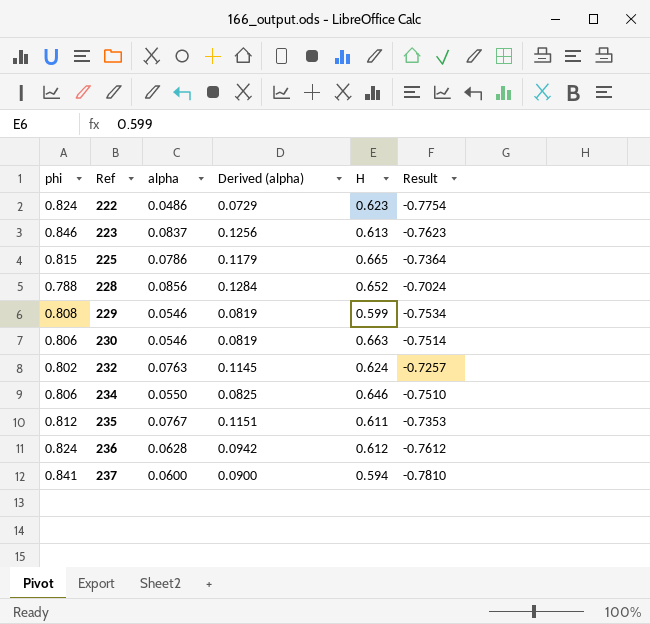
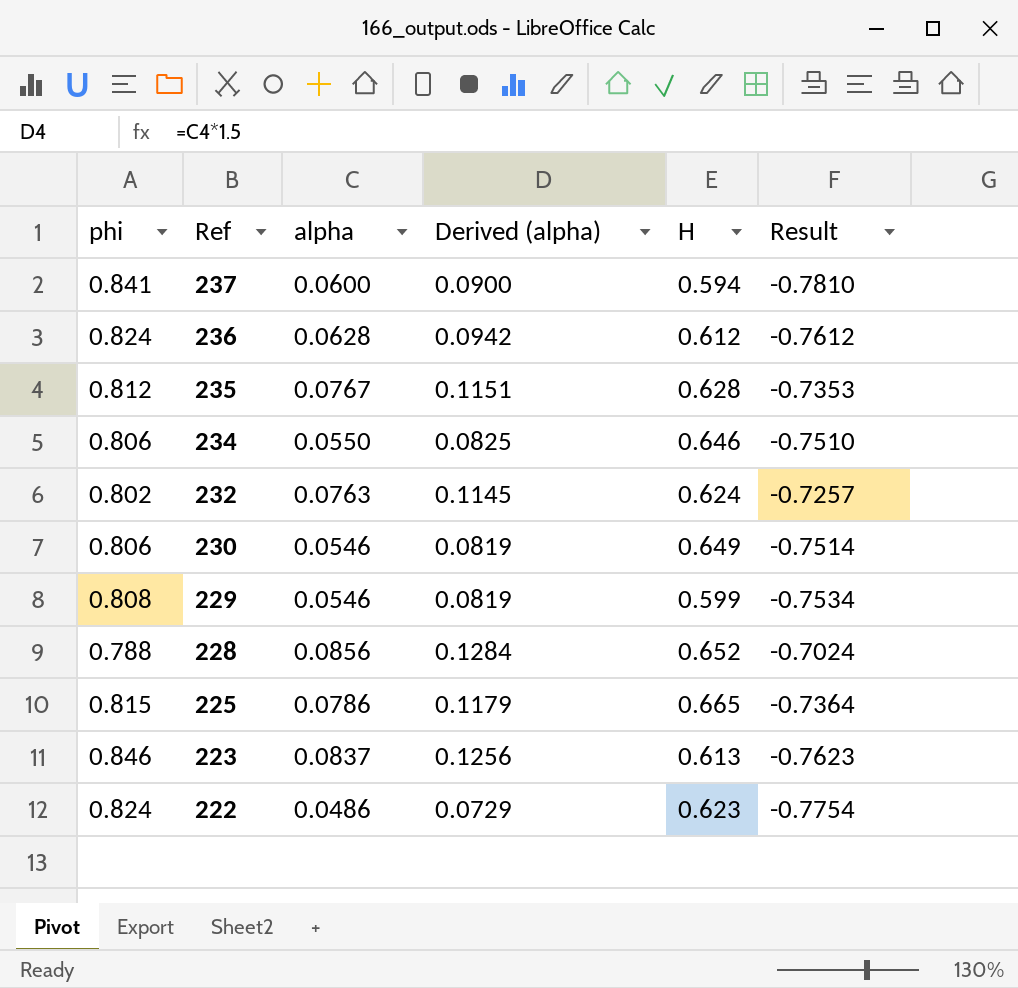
row order: Ref ascending -> Ref descending
235 | H: 0.611 -> 0.628
230 | H: 0.663 -> 0.649

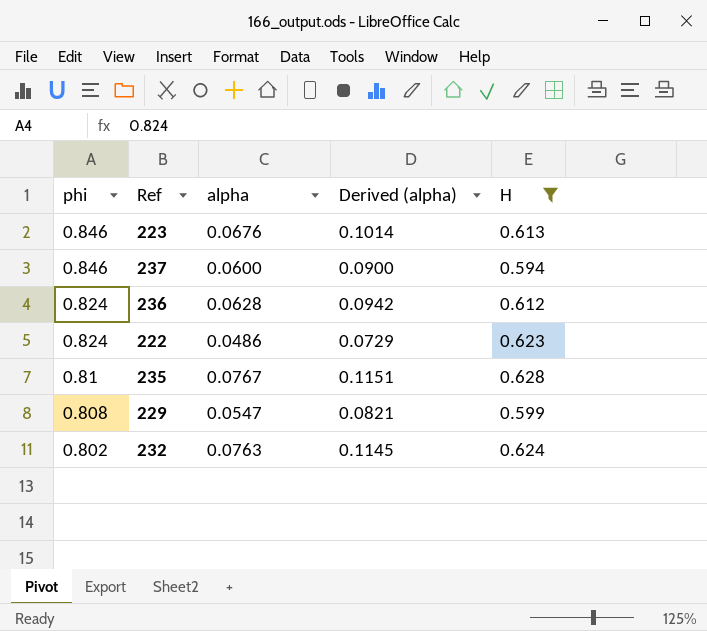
filter: none -> H <= 0.628
row order: Ref descending -> phi descending
column Result | formula: [alpha] - [phi] -> none
223 | alpha: 0.0837 -> 0.0676
223 | Derived (alpha): 0.1256 -> 0.1014
237 | phi: 0.841 -> 0.846
235 | phi: 0.812 -> 0.81
229 | alpha: 0.0546 -> 0.0547
229 | Derived (alpha): 0.0819 -> 0.0821

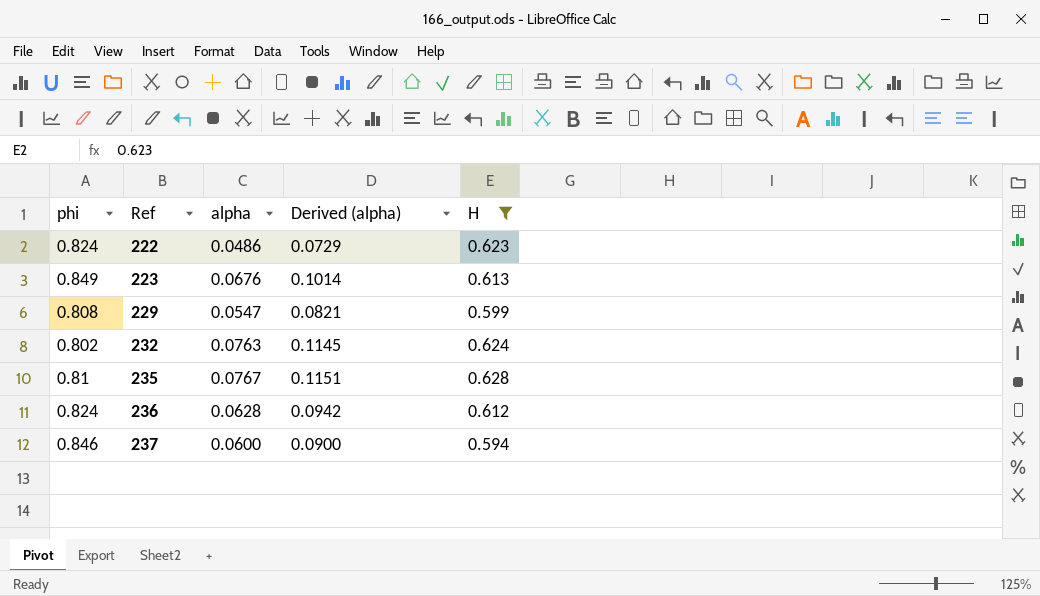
row order: phi descending -> Ref ascending
223 | phi: 0.846 -> 0.849

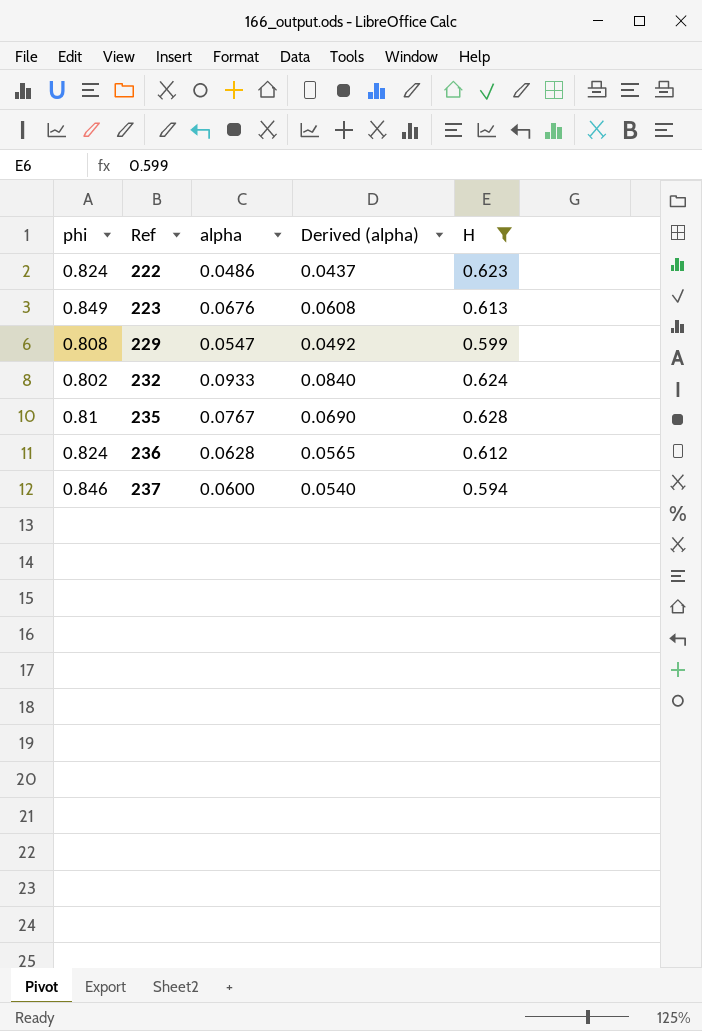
column Derived (alpha) | formula: [alpha] * 1.5 -> [alpha] * 0.9
232 | alpha: 0.0763 -> 0.0933

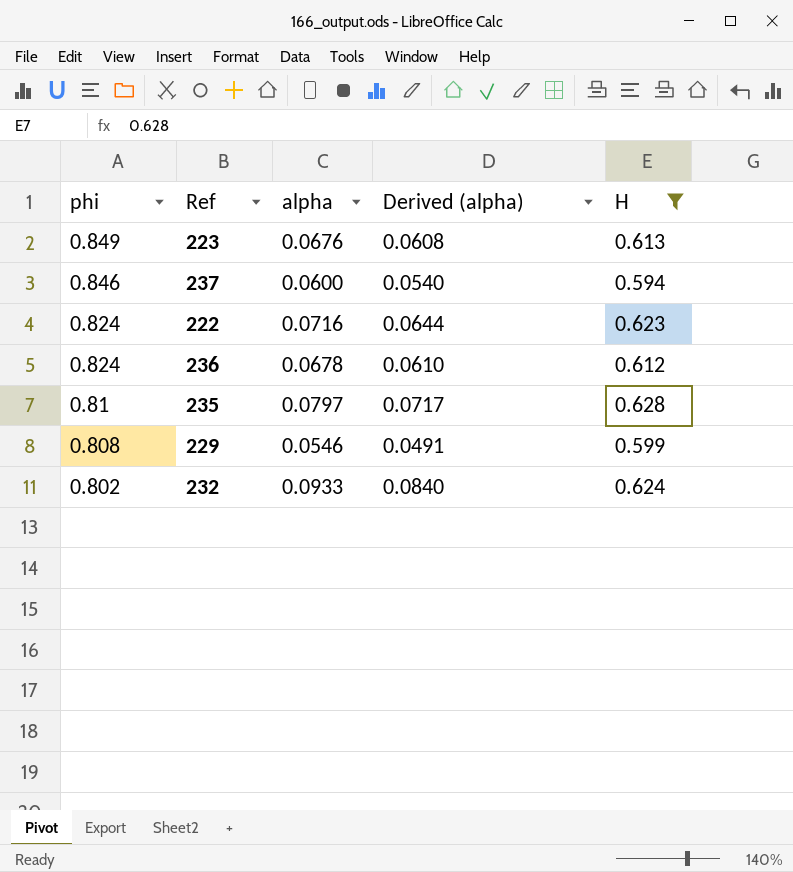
row order: Ref ascending -> phi descending
222 | alpha: 0.0486 -> 0.0716
222 | Derived (alpha): 0.0437 -> 0.0644
236 | alpha: 0.0628 -> 0.0678
236 | Derived (alpha): 0.0565 -> 0.0610
235 | alpha: 0.0767 -> 0.0797
235 | Derived (alpha): 0.0690 -> 0.0717
229 | alpha: 0.0547 -> 0.0546
229 | Derived (alpha): 0.0492 -> 0.0491

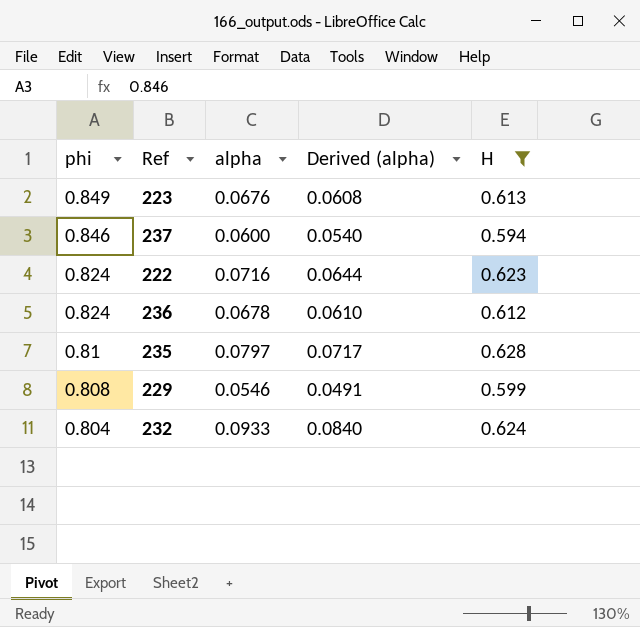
232 | phi: 0.802 -> 0.804

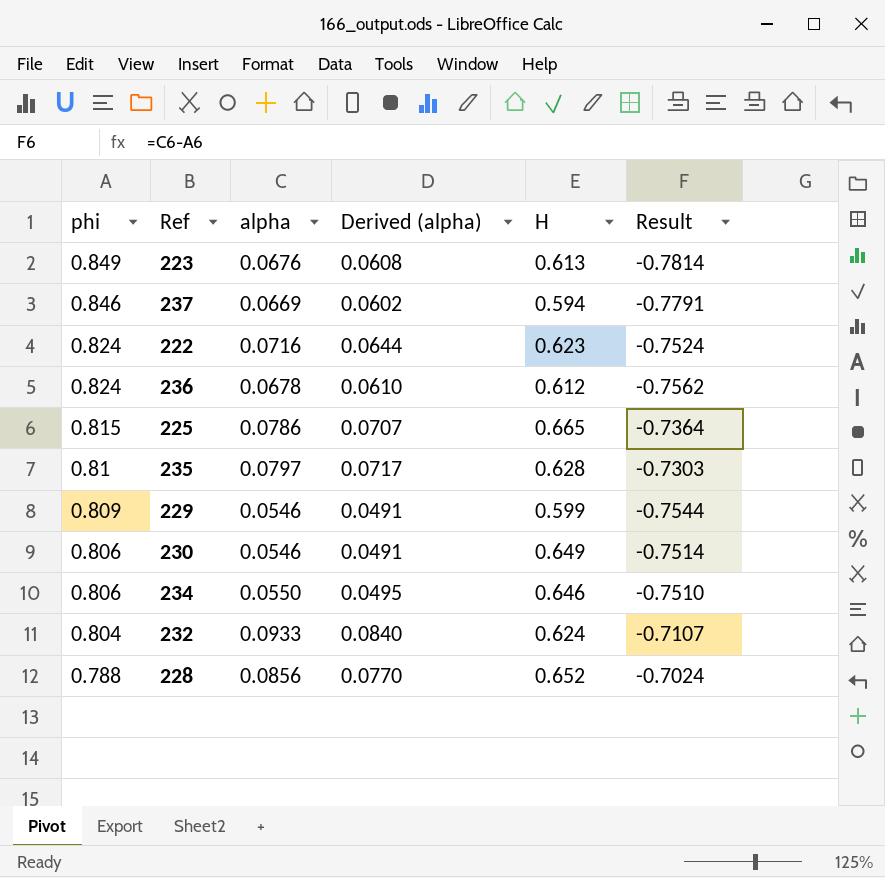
filter: H <= 0.628 -> none
column Result | formula: none -> [alpha] - [phi]
237 | alpha: 0.0600 -> 0.0669
237 | Derived (alpha): 0.0540 -> 0.0602
229 | phi: 0.808 -> 0.809

